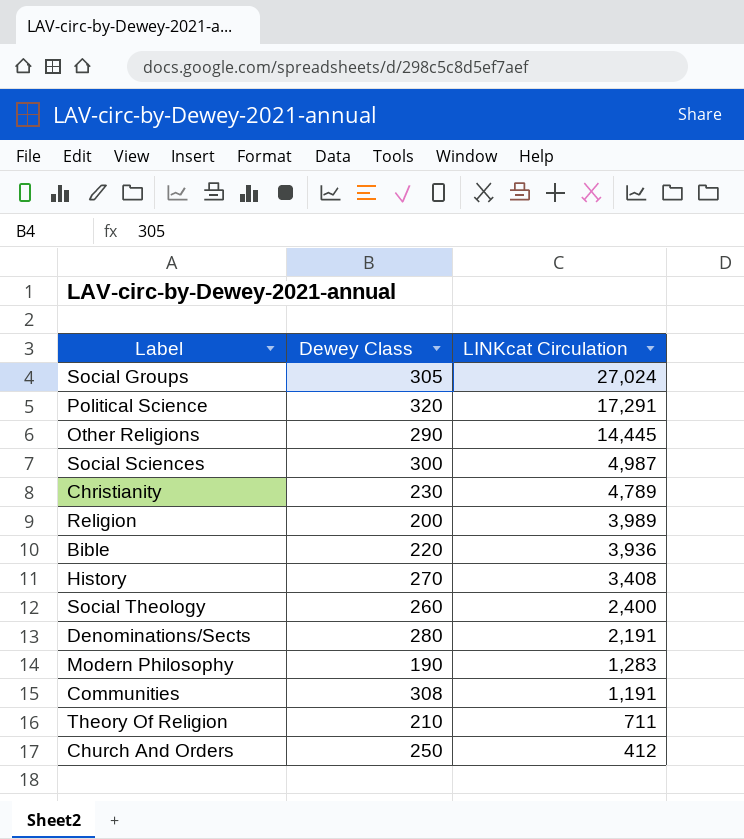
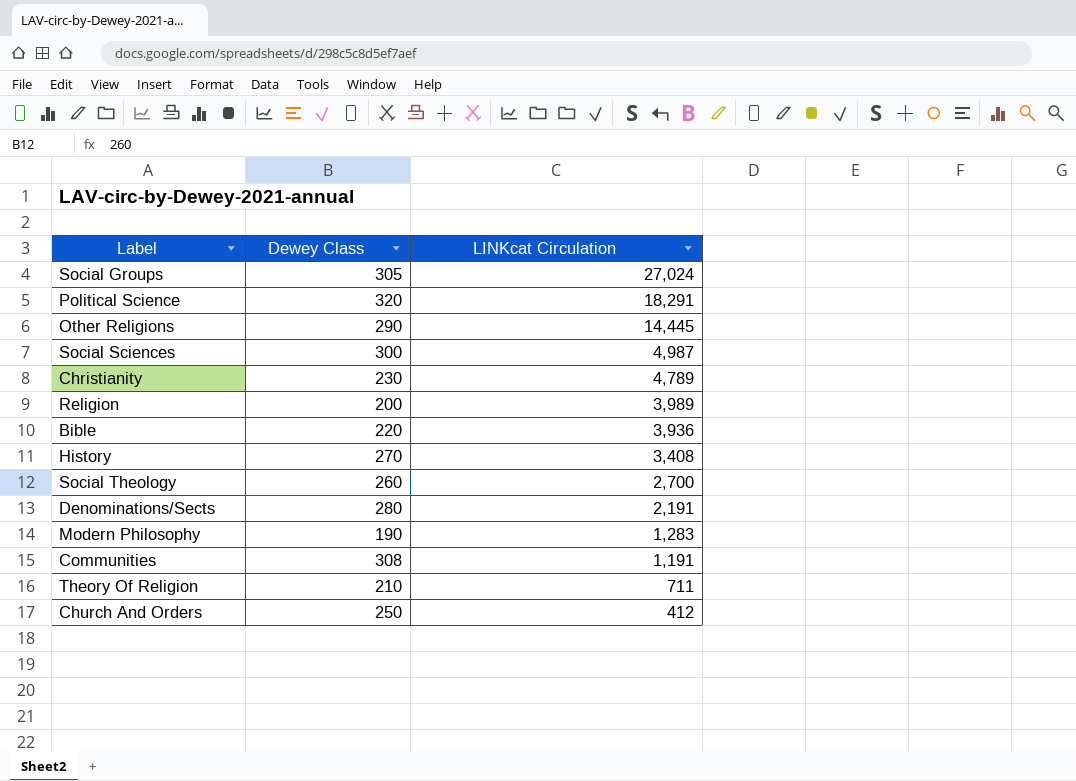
Political Science | LINKcat Circulation: 17,291 -> 18,291
Social Theology | LINKcat Circulation: 2,400 -> 2,700

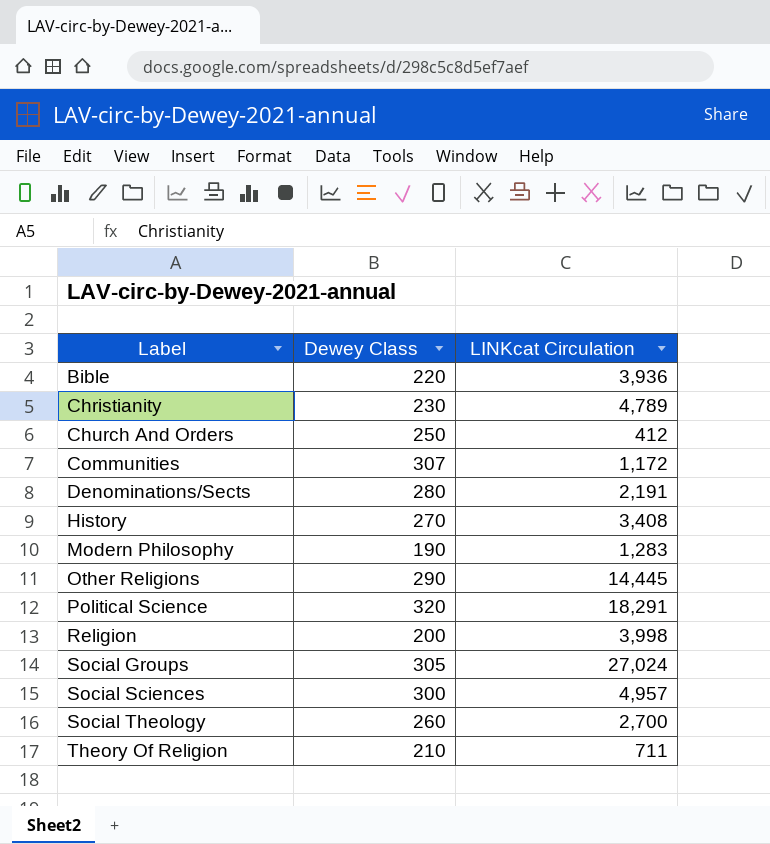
row order: LINKcat Circulation descending -> Label ascending
Communities | Dewey Class: 308 -> 307
Communities | LINKcat Circulation: 1,191 -> 1,172
Religion | LINKcat Circulation: 3,989 -> 3,998
Social Sciences | LINKcat Circulation: 4,987 -> 4,957

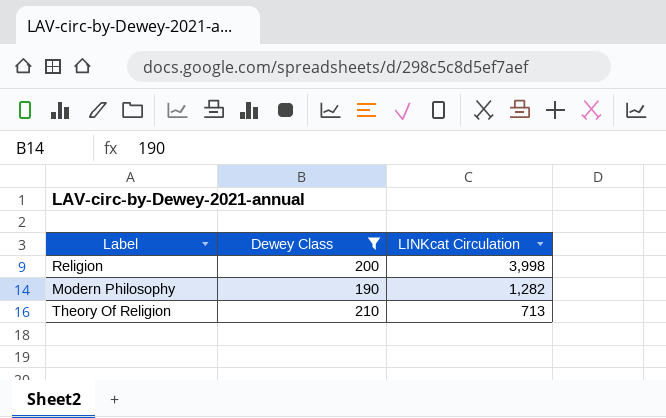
filter: none -> Dewey Class <= 210
row order: Label ascending -> LINKcat Circulation descending
Modern Philosophy | LINKcat Circulation: 1,283 -> 1,282
Theory Of Religion | LINKcat Circulation: 711 -> 713

